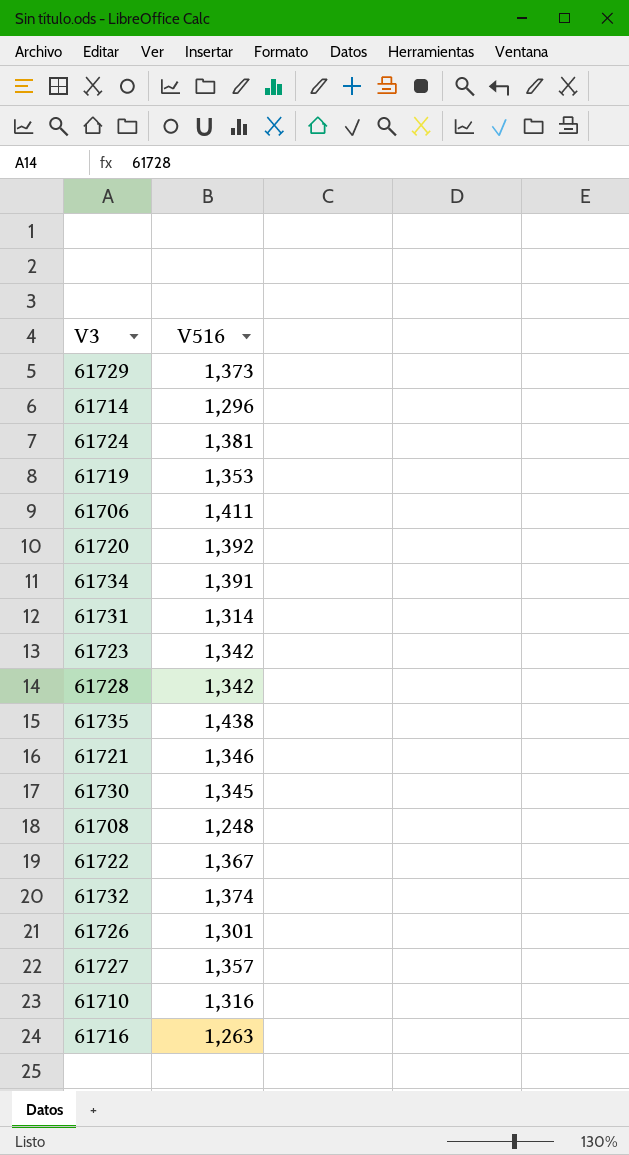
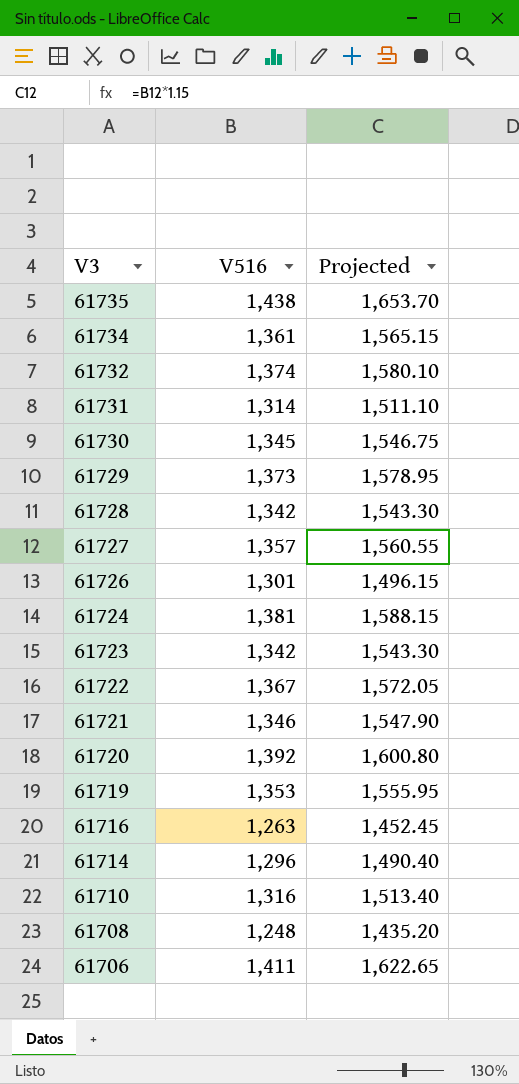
row order: none -> V3 descending
column Projected | formula: none -> [V516] * 1.15
61734 | V516: 1,391 -> 1,361

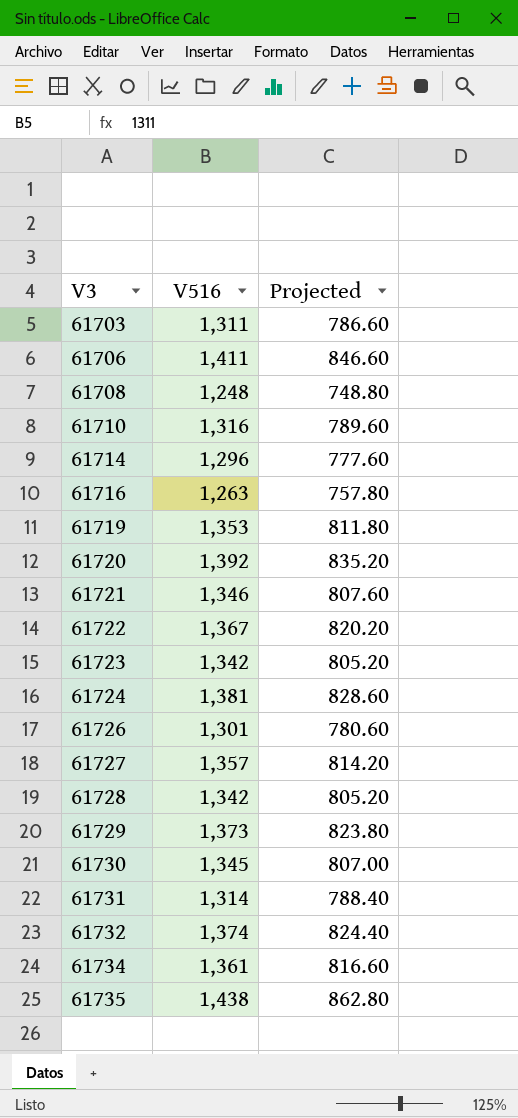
row order: V3 descending -> V3 ascending
column Projected | formula: [V516] * 1.15 -> [V516] * 0.6
row 61703: none -> 1,311 | 786.60

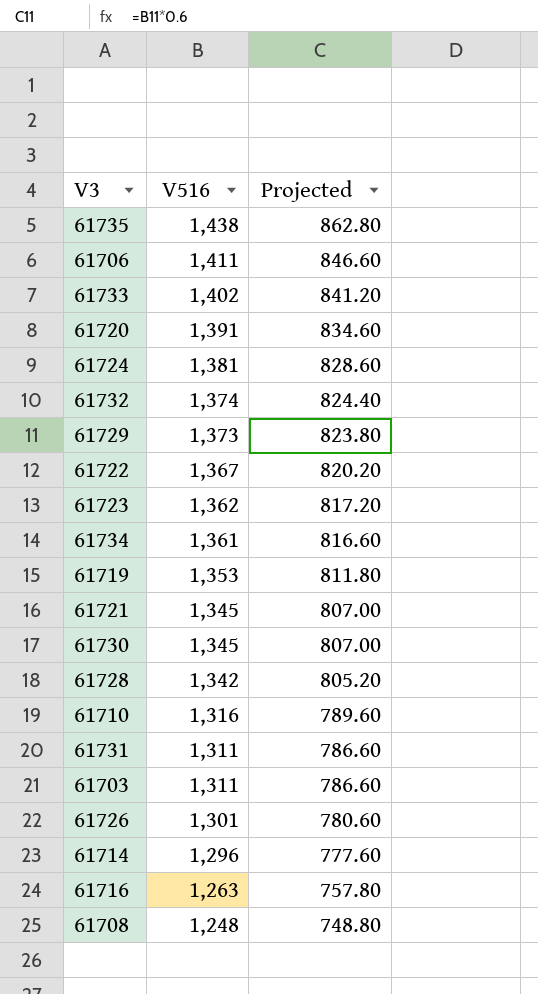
row order: V3 ascending -> V516 descending
row 61727: 1,357 | 814.20 -> none
row 61733: none -> 1,402 | 841.20
61720 | V516: 1,392 -> 1,391
61720 | Projected: 835.20 -> 834.60
61723 | V516: 1,342 -> 1,362
61723 | Projected: 805.20 -> 817.20
61721 | V516: 1,346 -> 1,345
61721 | Projected: 807.60 -> 807.00
61731 | V516: 1,314 -> 1,311
61731 | Projected: 788.40 -> 786.60

